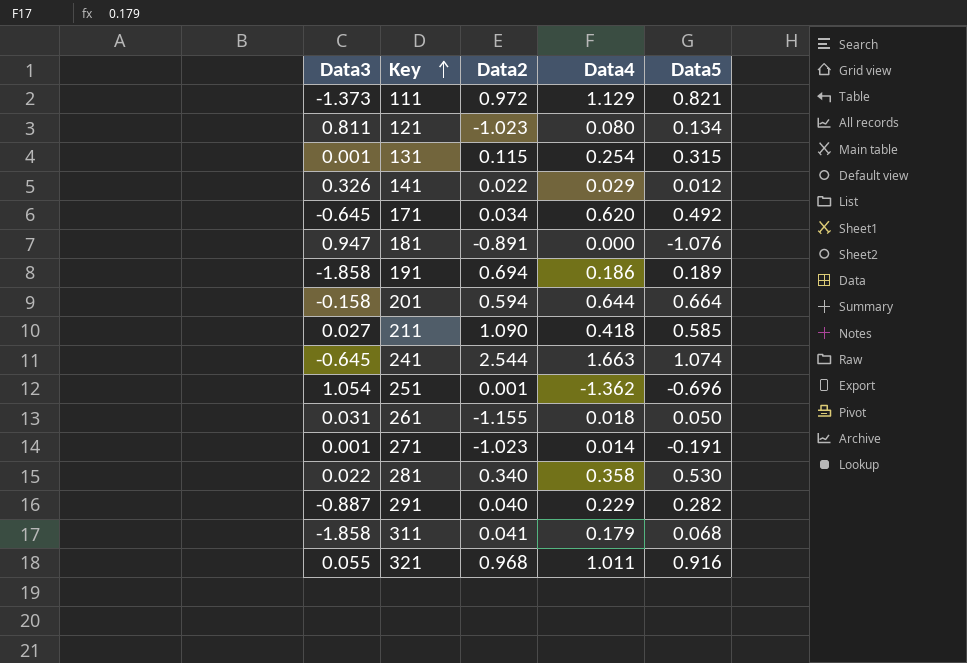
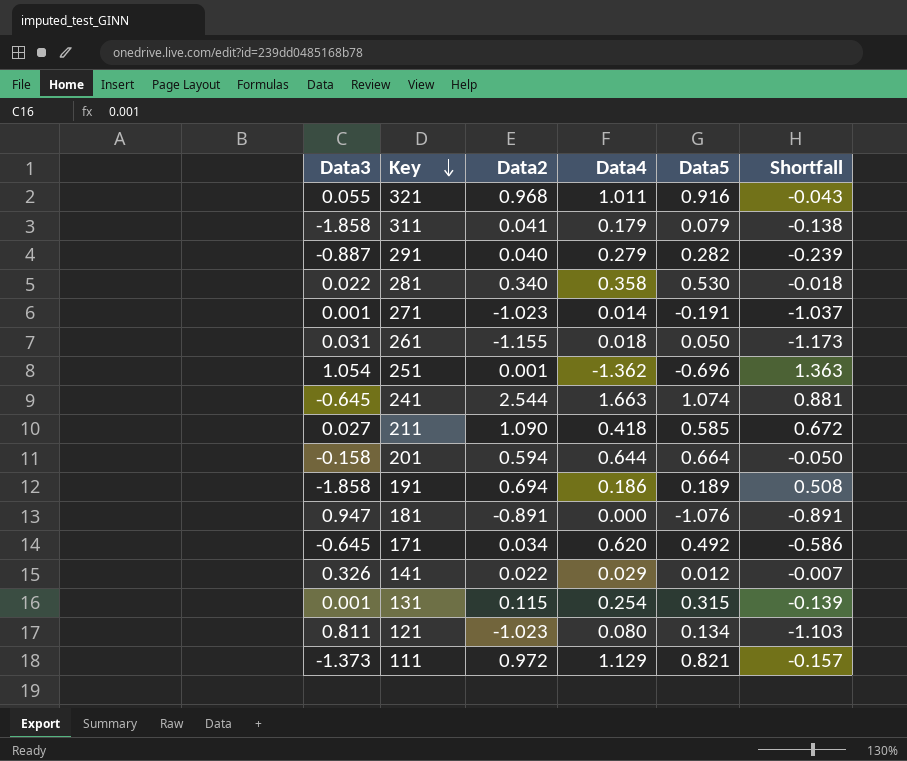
row order: Key ascending -> Key descending
column Shortfall | formula: none -> [Data2] - [Data4]
311 | Data5: 0.068 -> 0.079
291 | Data4: 0.229 -> 0.279

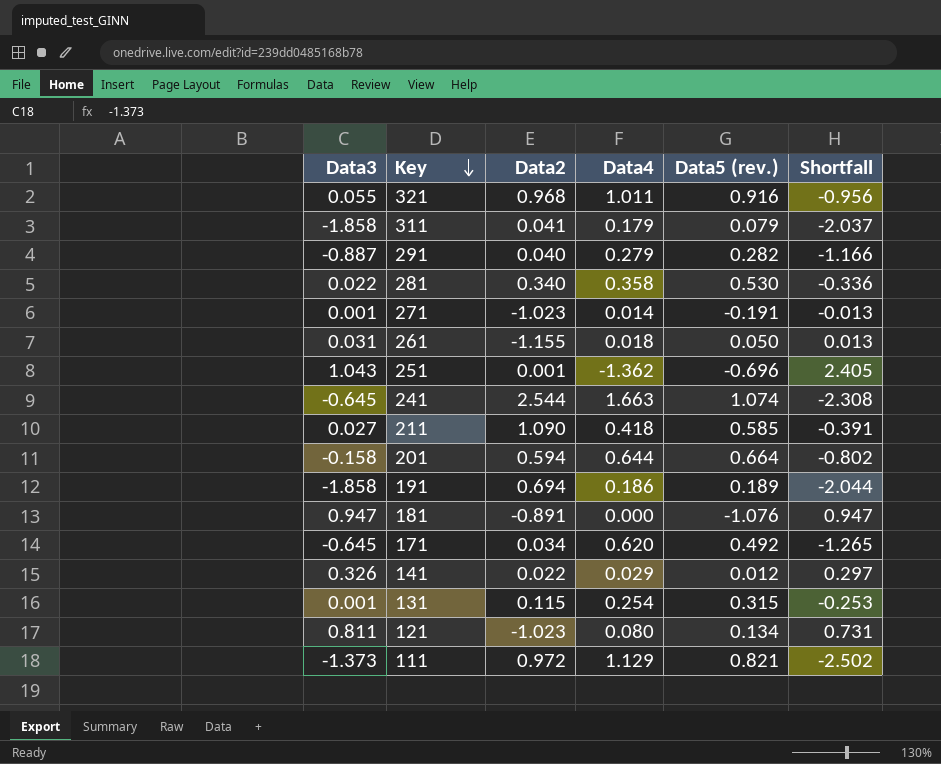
column name: Data5 -> Data5 (rev.)
column Shortfall | formula: [Data2] - [Data4] -> [Data3] - [Data4]
251 | Data3: 1.054 -> 1.043

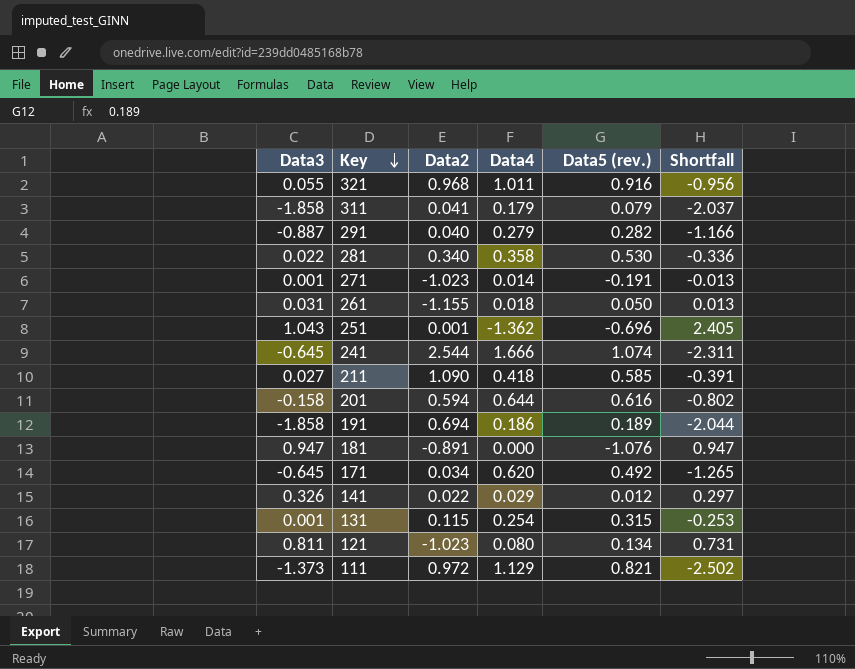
241 | Data4: 1.663 -> 1.666
241 | Shortfall: -2.308 -> -2.311
201 | Data5 (rev.): 0.664 -> 0.616

